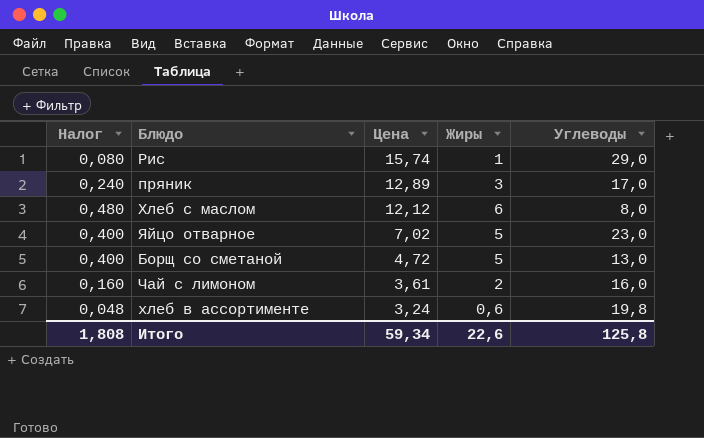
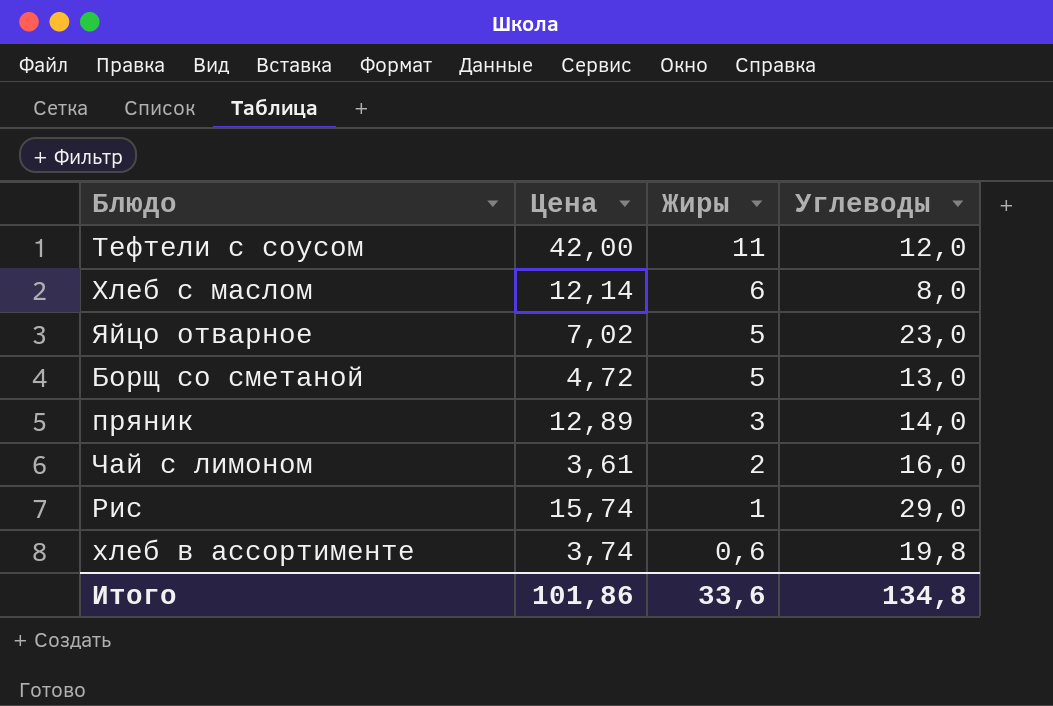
row order: Цена descending -> Жиры descending
column Налог | formula: [Жиры] * 0,08 -> none
row Тефтели с соусом: none -> 42,00 | 11 | 12,0
Хлеб с маслом | Цена: 12,12 -> 12,14
пряник | Углеводы: 17,0 -> 14,0
хлеб в ассортименте | Цена: 3,24 -> 3,74
Итого | Цена: 59,34 -> 101,86
Итого | Жиры: 22,6 -> 33,6
Итого | Углеводы: 125,8 -> 134,8

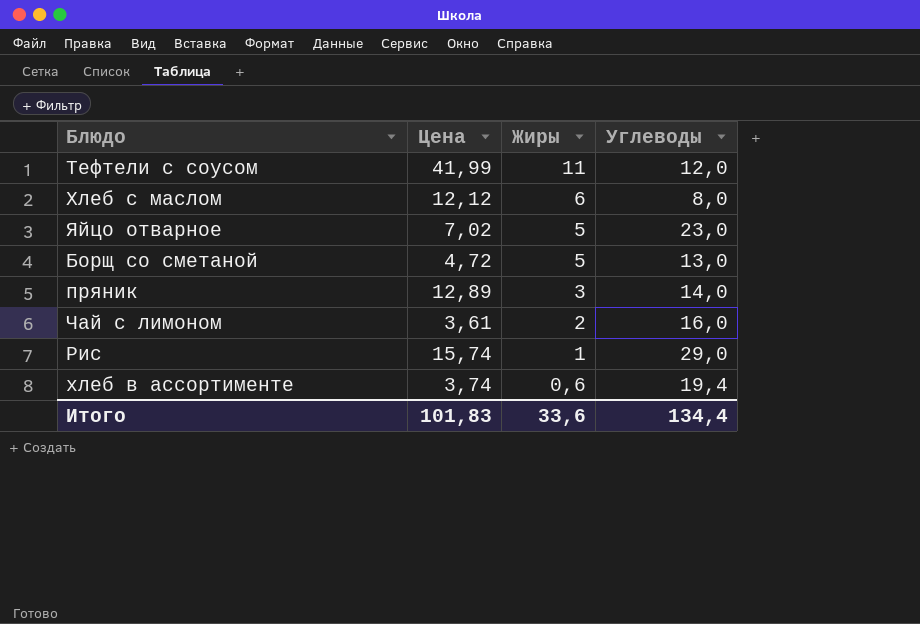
Тефтели с соусом | Цена: 42,00 -> 41,99
Хлеб с маслом | Цена: 12,14 -> 12,12
хлеб в ассортименте | Углеводы: 19,8 -> 19,4
Итого | Цена: 101,86 -> 101,83
Итого | Углеводы: 134,8 -> 134,4

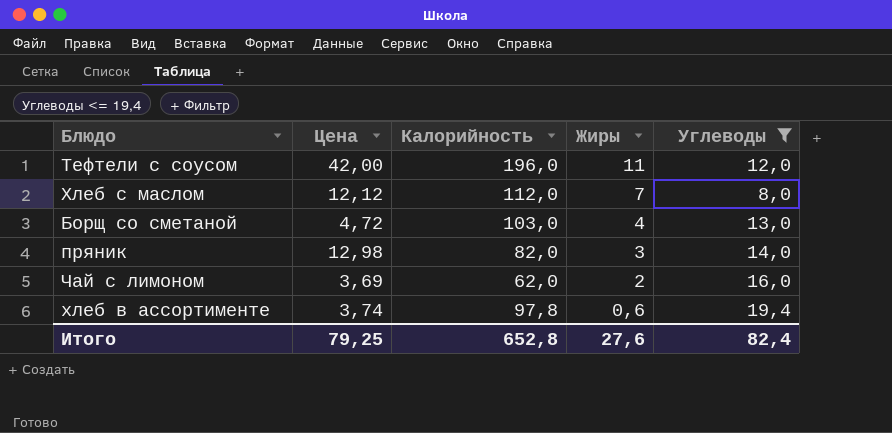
filter: none -> Углеводы <= 19,4
column Калорийность | position: none -> 3
Тефтели с соусом | Цена: 41,99 -> 42,00
Хлеб с маслом | Жиры: 6 -> 7
Борщ со сметаной | Жиры: 5 -> 4
пряник | Цена: 12,89 -> 12,98
Чай с лимоном | Цена: 3,61 -> 3,69
Итого | Цена: 101,83 -> 79,25
Итого | Жиры: 33,6 -> 27,6
Итого | Углеводы: 134,4 -> 82,4

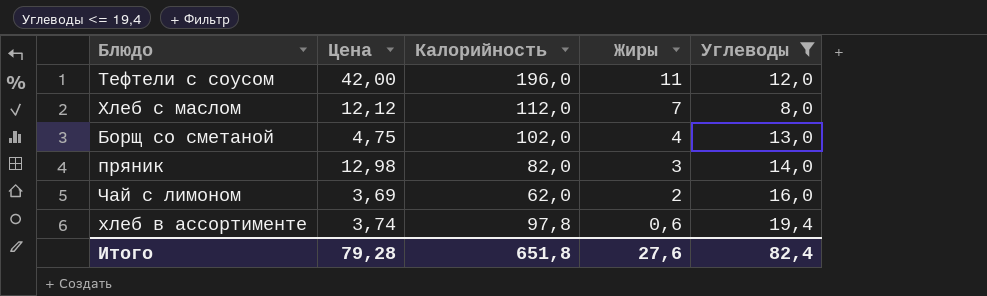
Борщ со сметаной | Цена: 4,72 -> 4,75
Борщ со сметаной | Калорийность: 103,0 -> 102,0
Итого | Цена: 79,25 -> 79,28
Итого | Калорийность: 652,8 -> 651,8

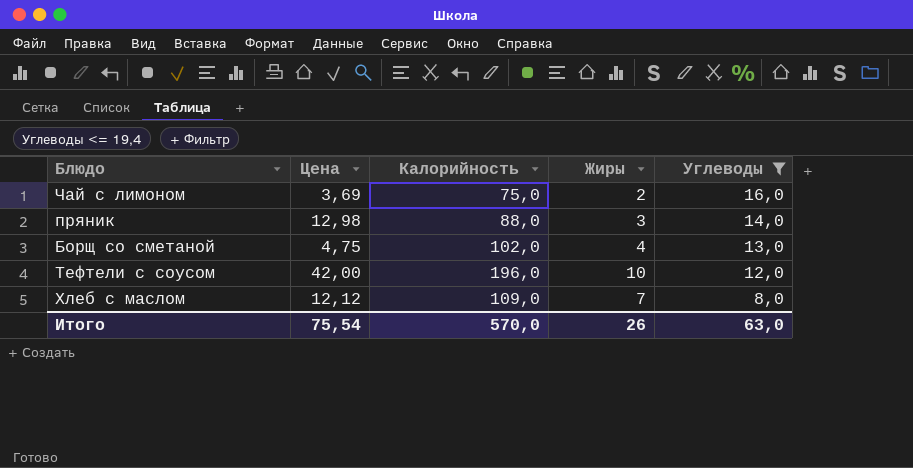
row order: Жиры descending -> Углеводы descending
row хлеб в ассортименте: 3,74 | 97,8 | 0,6 | 19,4 -> none
Чай с лимоном | Калорийность: 62,0 -> 75,0
пряник | Калорийность: 82,0 -> 88,0
Тефтели с соусом | Жиры: 11 -> 10
Хлеб с маслом | Калорийность: 112,0 -> 109,0
Итого | Цена: 79,28 -> 75,54
Итого | Калорийность: 651,8 -> 570,0
Итого | Жиры: 27,6 -> 26
Итого | Углеводы: 82,4 -> 63,0

